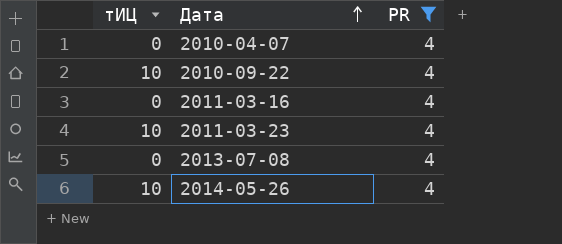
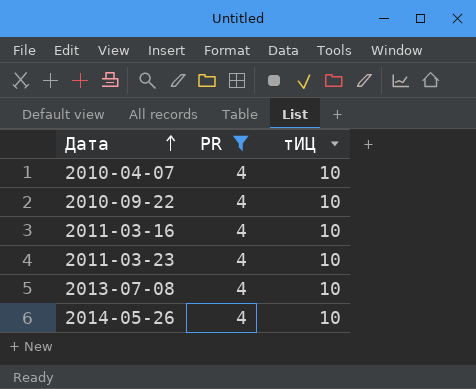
column тИЦ | position: 1 -> 3
2010-04-07 | тИЦ: 0 -> 10
2011-03-16 | тИЦ: 0 -> 10
2013-07-08 | тИЦ: 0 -> 10

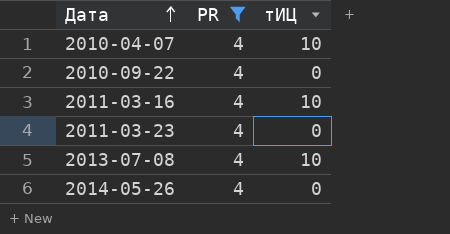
2010-09-22 | тИЦ: 10 -> 0
2011-03-23 | тИЦ: 10 -> 0
2014-05-26 | тИЦ: 10 -> 0

